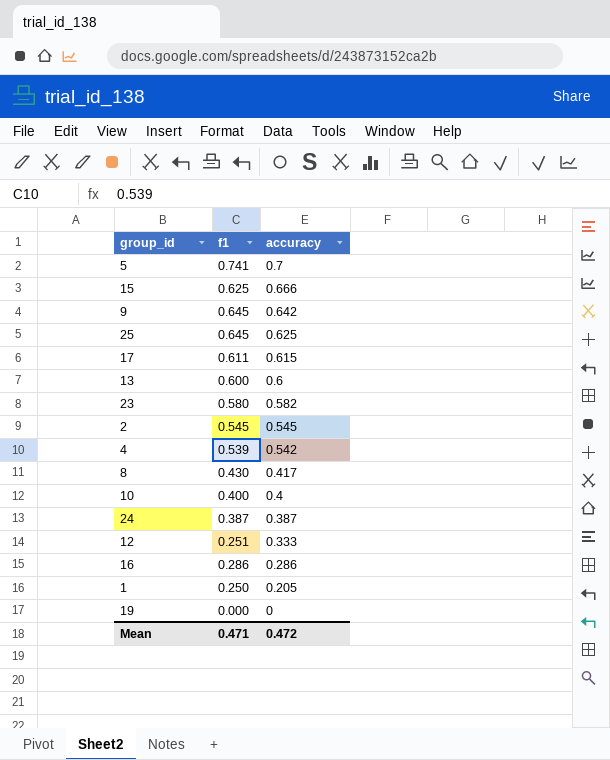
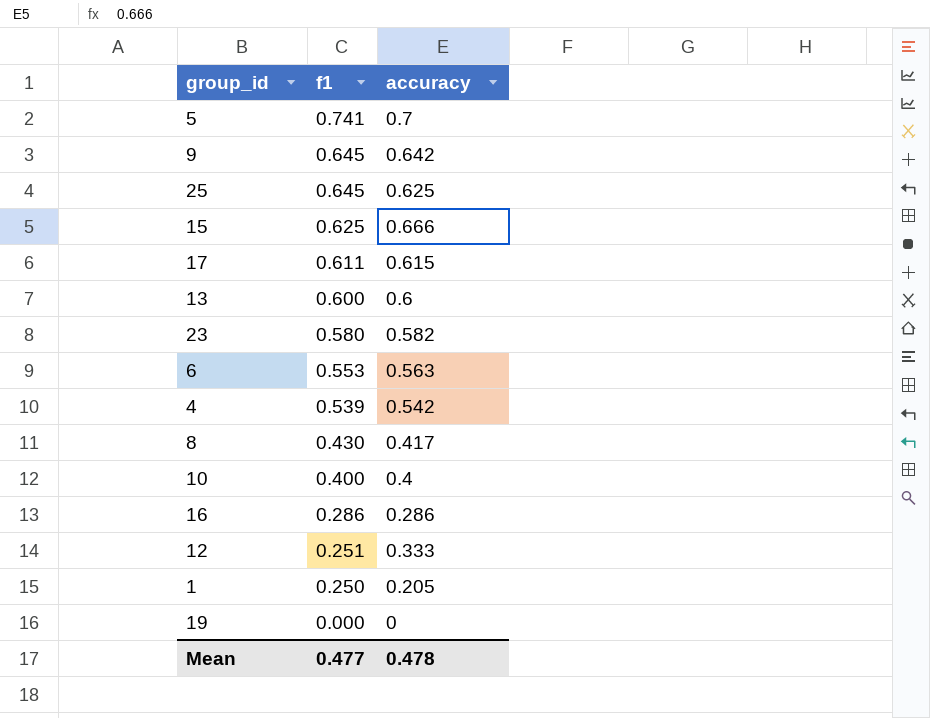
row order: accuracy descending -> f1 descending
row 2: 0.545 | 0.545 -> none
row 24: 0.387 | 0.387 -> none
row 6: none -> 0.553 | 0.563
Mean | f1: 0.471 -> 0.477
Mean | accuracy: 0.472 -> 0.478

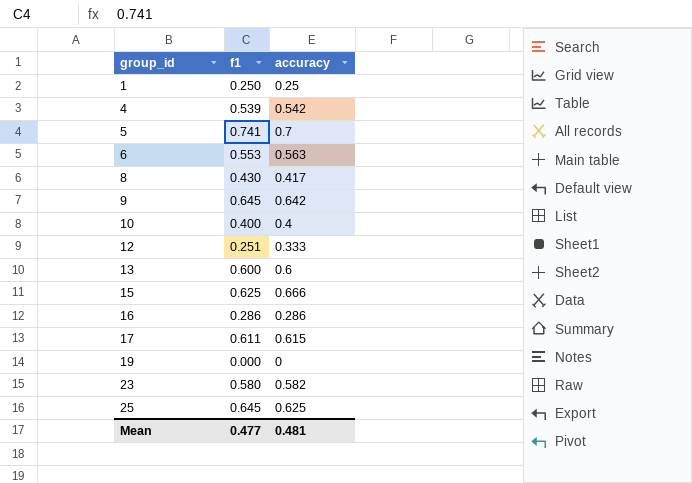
row order: f1 descending -> group_id ascending
1 | accuracy: 0.205 -> 0.25
Mean | accuracy: 0.478 -> 0.481

